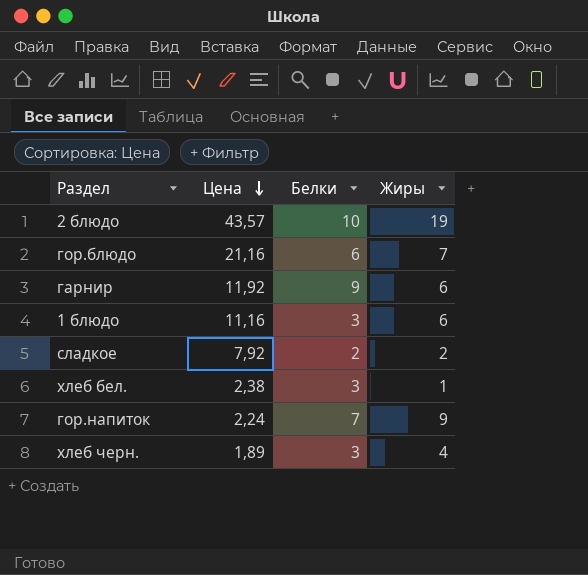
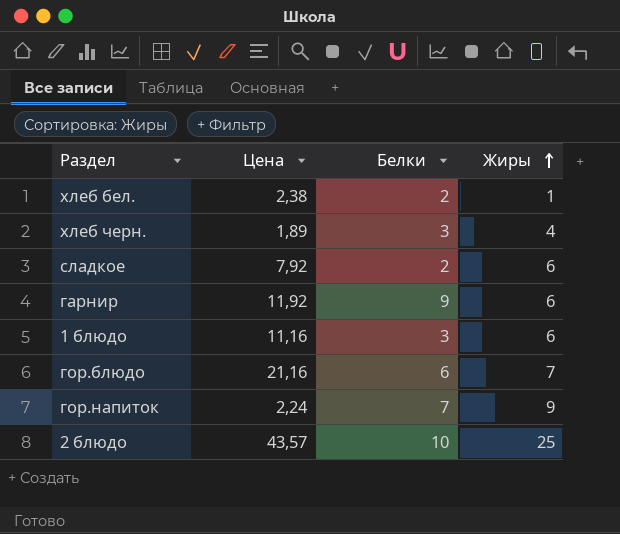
row order: Цена descending -> Жиры ascending
хлеб бел. | Белки: 3 -> 2
сладкое | Жиры: 2 -> 6
2 блюдо | Жиры: 19 -> 25

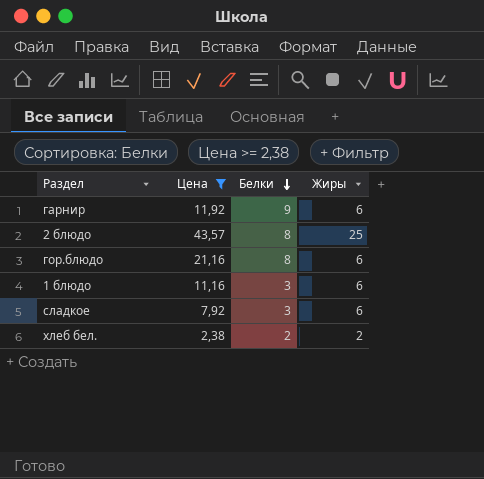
filter: none -> Цена >= 2,38
row order: Жиры ascending -> Белки descending
2 блюдо | Белки: 10 -> 8
гор.блюдо | Белки: 6 -> 8
гор.блюдо | Жиры: 7 -> 6
сладкое | Белки: 2 -> 3
хлеб бел. | Жиры: 1 -> 2

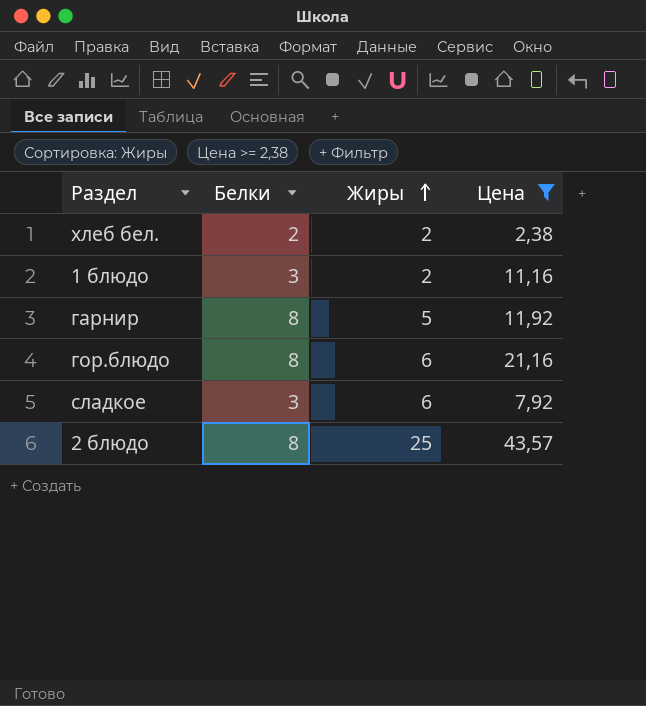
row order: Белки descending -> Жиры ascending
column Цена | position: 2 -> 4
1 блюдо | Жиры: 6 -> 2
гарнир | Белки: 9 -> 8
гарнир | Жиры: 6 -> 5

